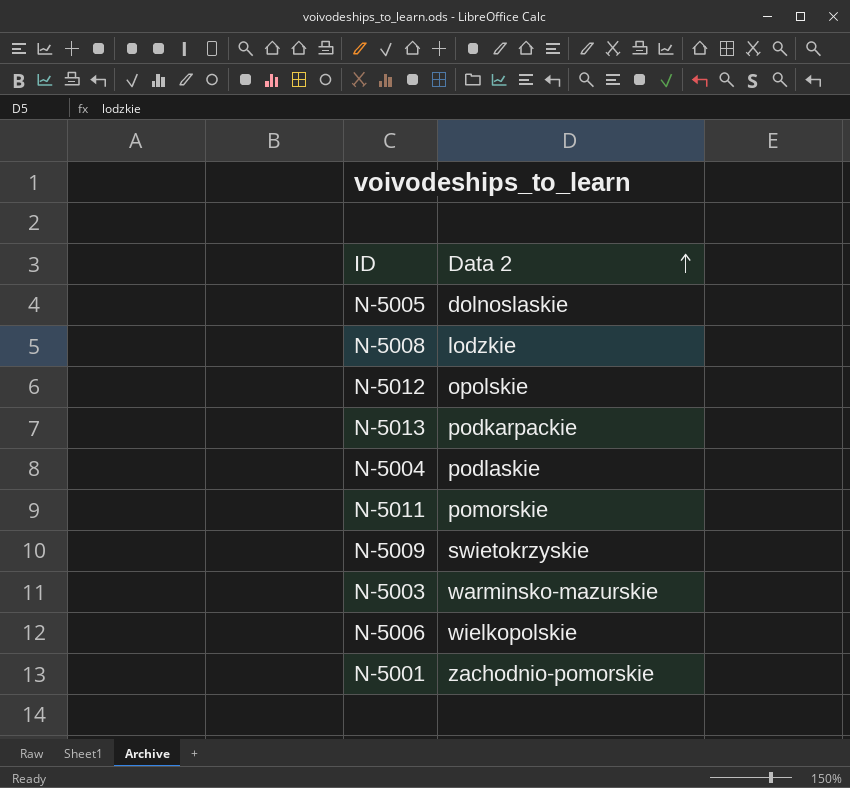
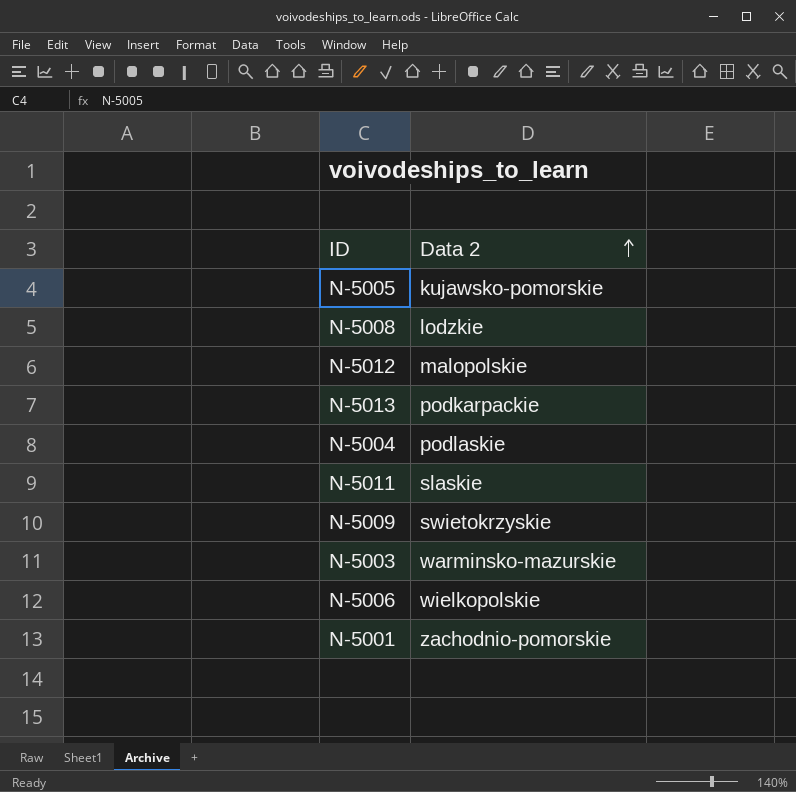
N-5005 | Data 2: dolnoslaskie -> kujawsko-pomorskie
N-5012 | Data 2: opolskie -> malopolskie
N-5011 | Data 2: pomorskie -> slaskie

